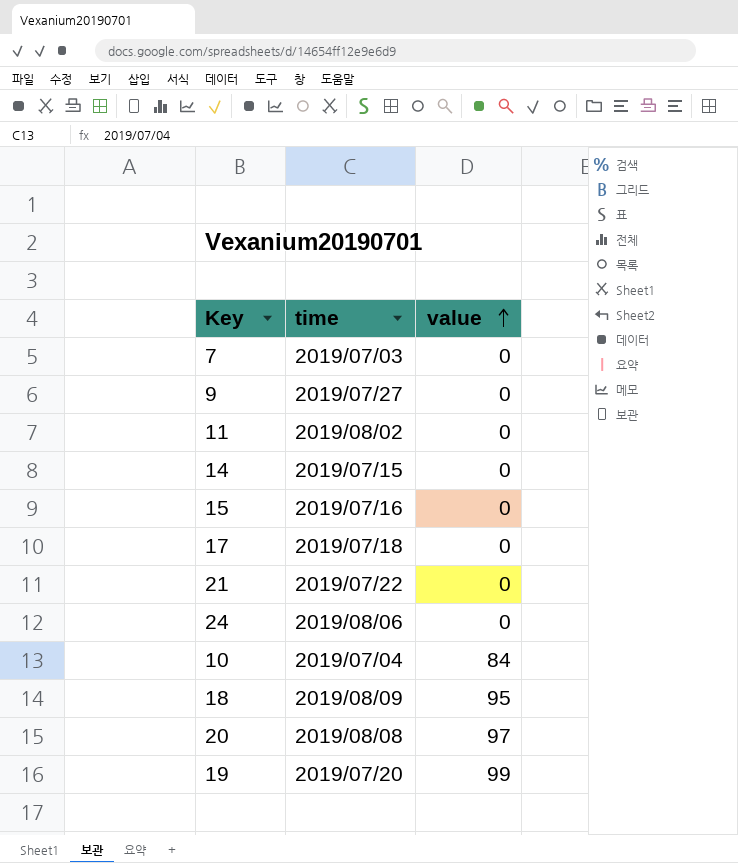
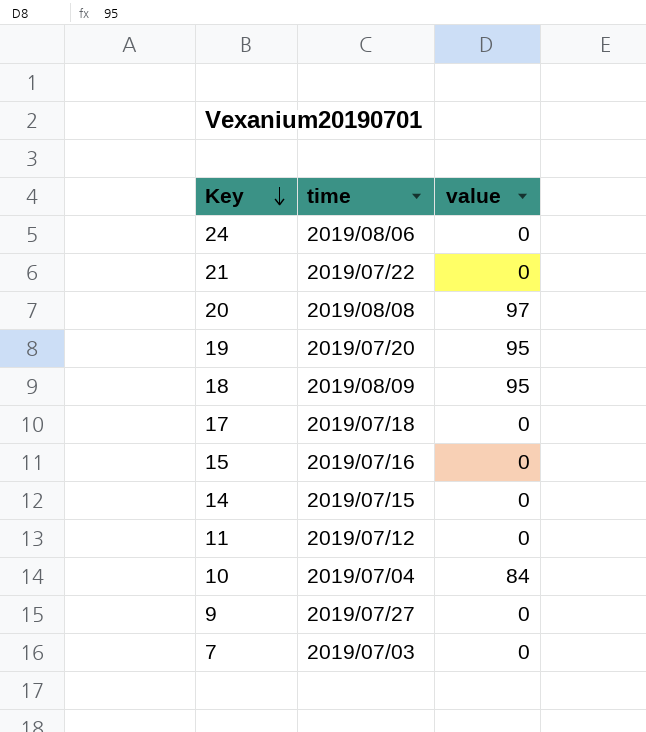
row order: value ascending -> Key descending
19 | value: 99 -> 95
11 | time: 2019/08/02 -> 2019/07/12

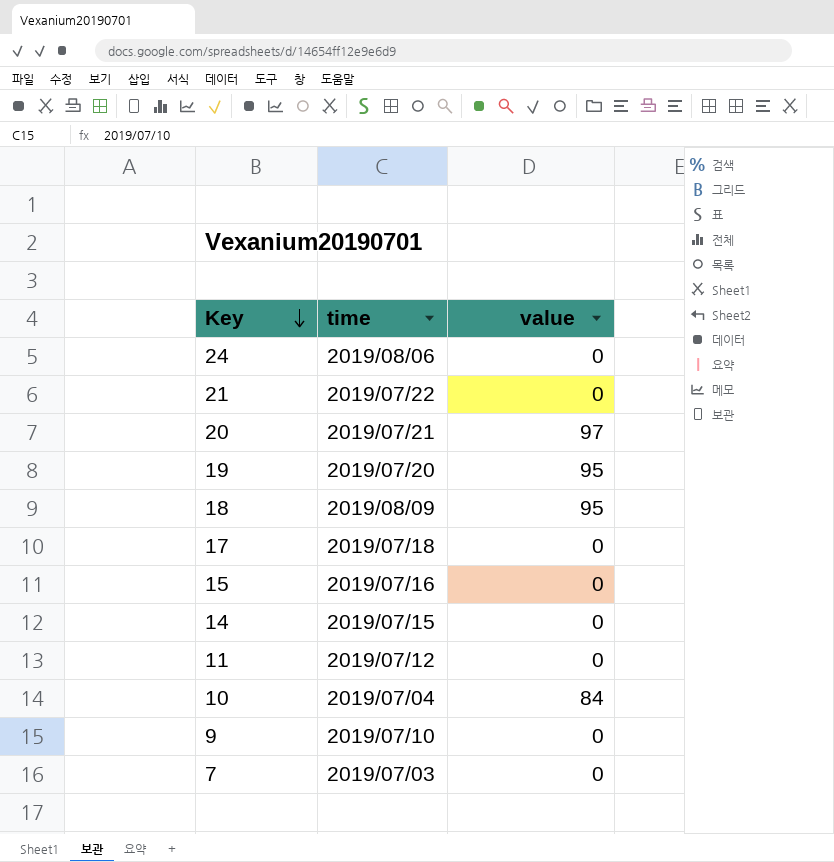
20 | time: 2019/08/08 -> 2019/07/21
9 | time: 2019/07/27 -> 2019/07/10

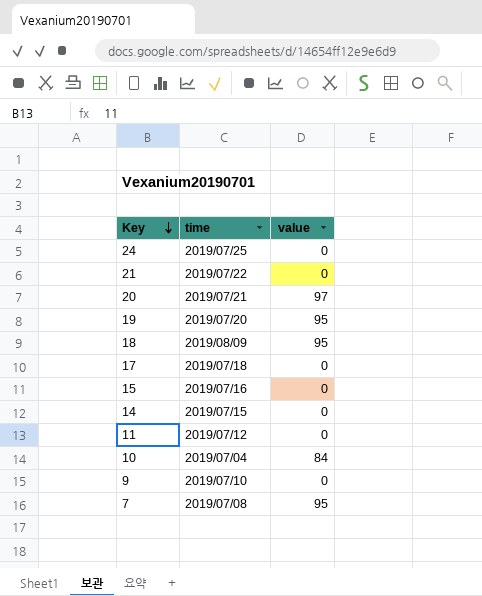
24 | time: 2019/08/06 -> 2019/07/25
7 | time: 2019/07/03 -> 2019/07/08
7 | value: 0 -> 95

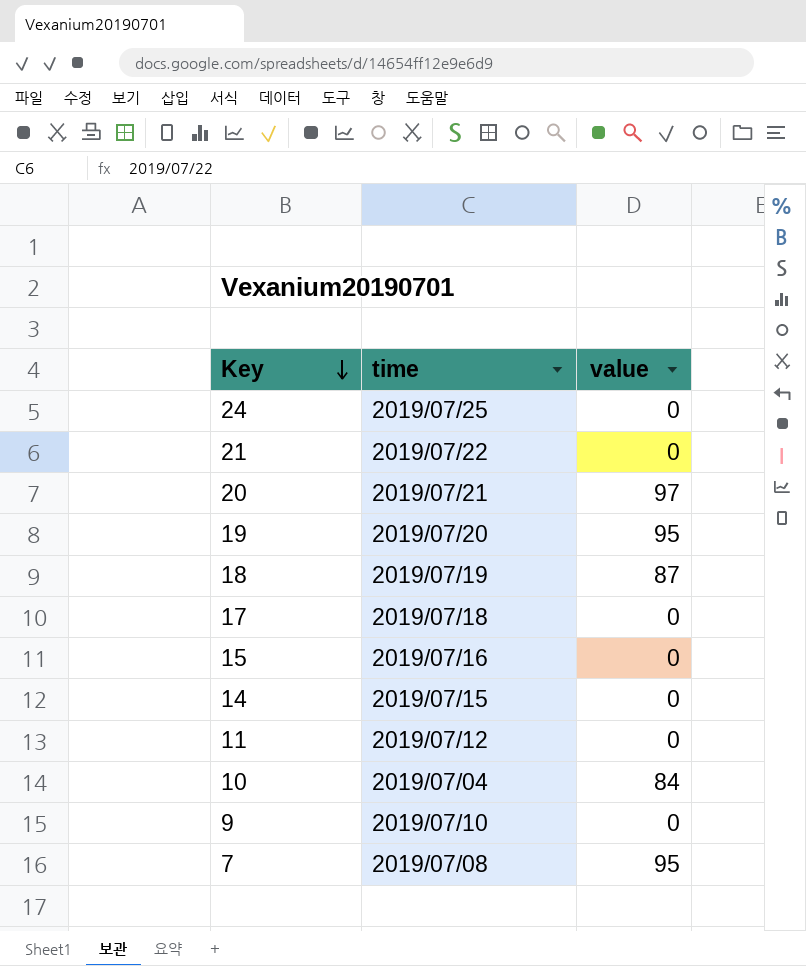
18 | time: 2019/08/09 -> 2019/07/19
18 | value: 95 -> 87

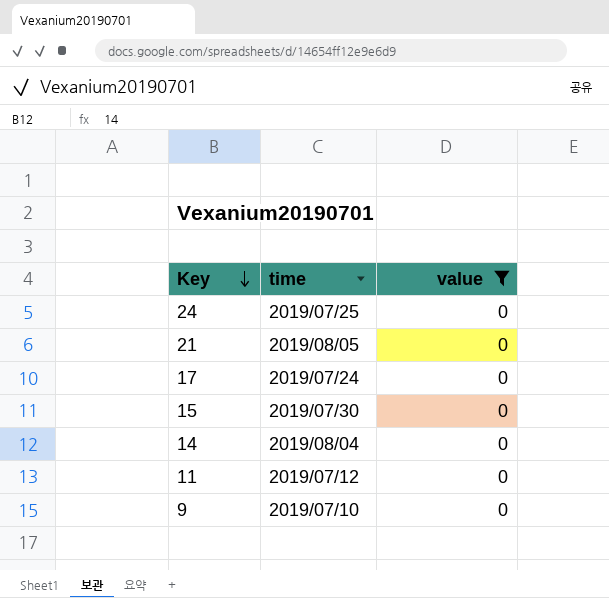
filter: none -> value = 0
21 | time: 2019/07/22 -> 2019/08/05
17 | time: 2019/07/18 -> 2019/07/24
15 | time: 2019/07/16 -> 2019/07/30
14 | time: 2019/07/15 -> 2019/08/04

